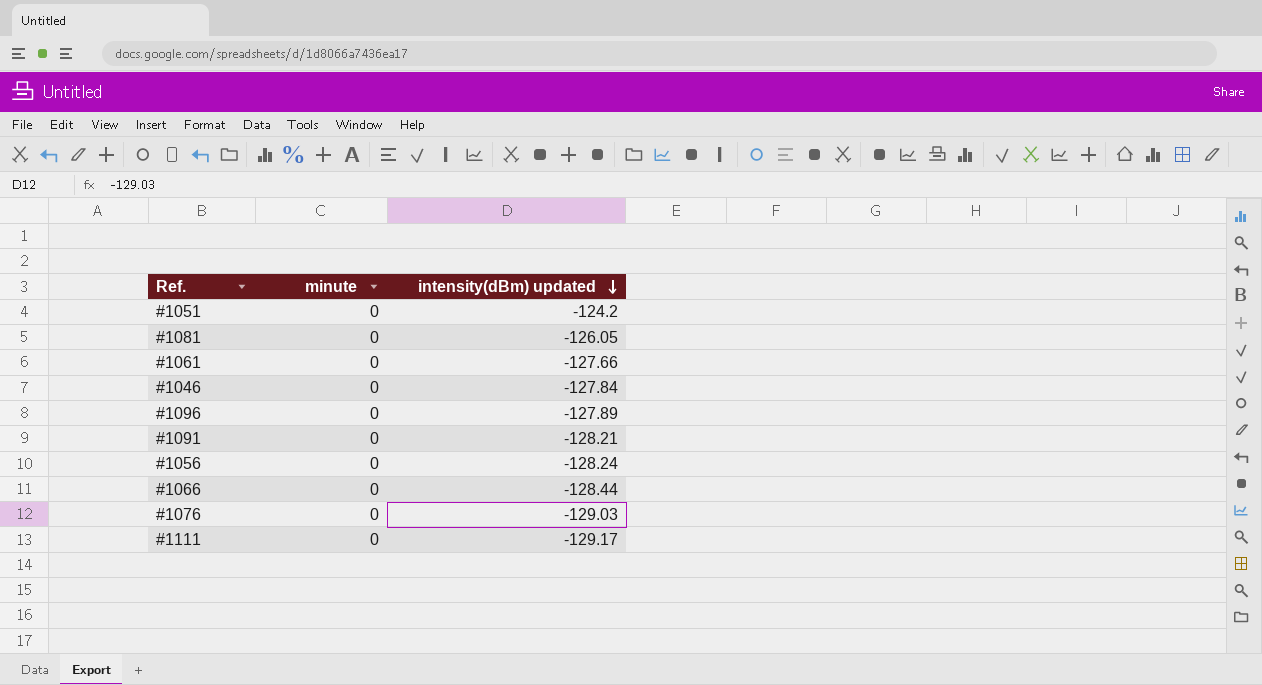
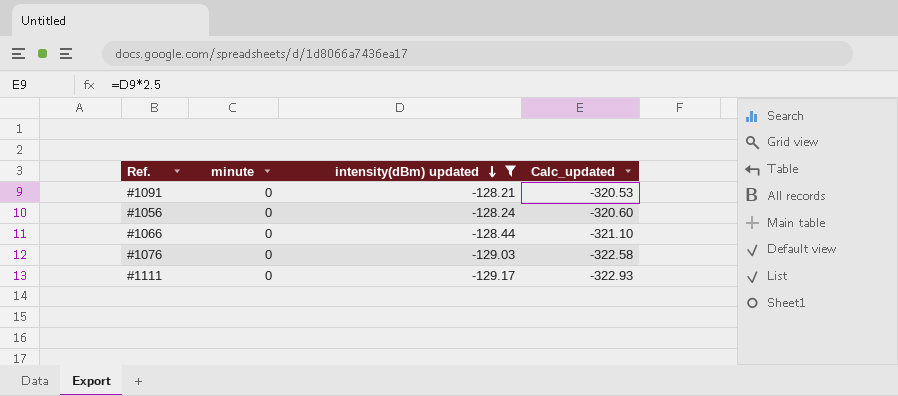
filter: none -> intensity(dBm) updated <= -128.21
column Calc_updated | formula: none -> [intensity(dBm) updated] * 2.5

